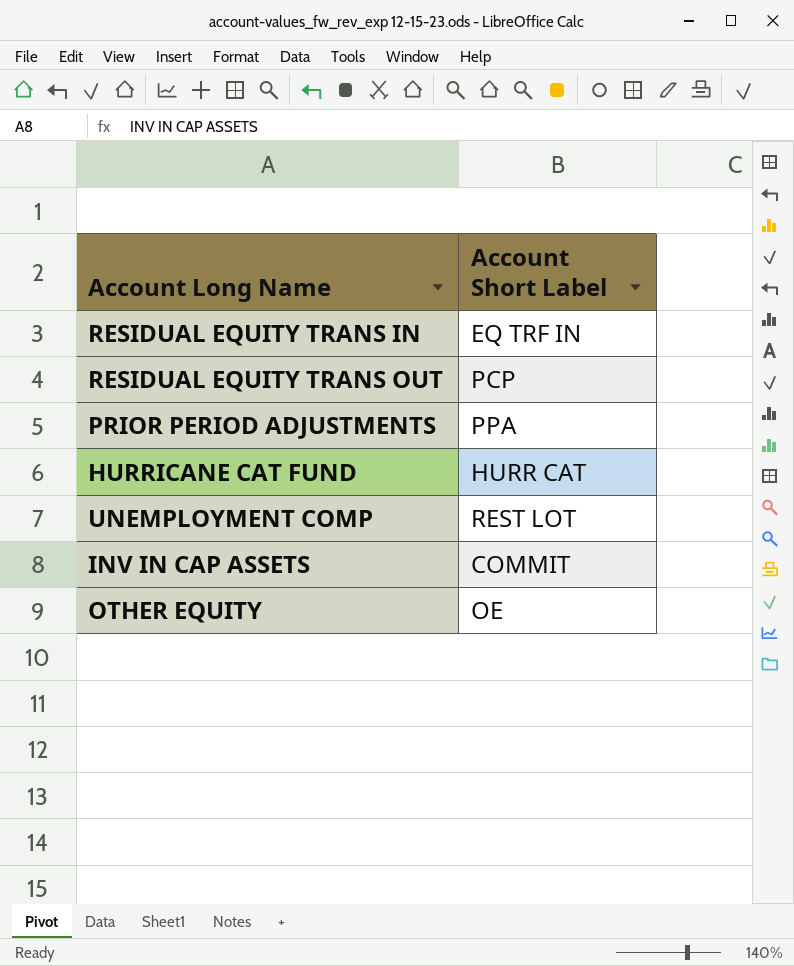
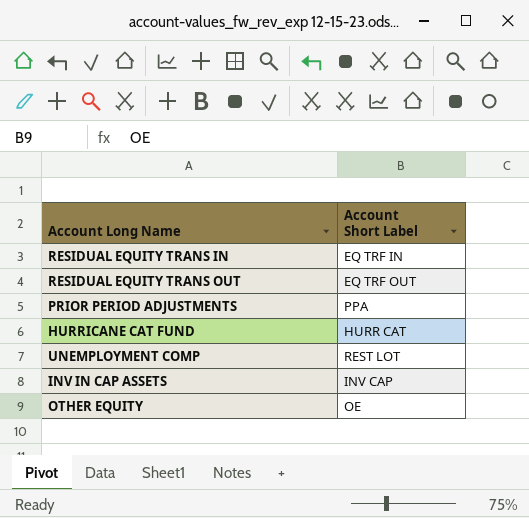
RESIDUAL EQUITY TRANS OUT | Account Short Label: PCP -> EQ TRF OUT
INV IN CAP ASSETS | Account Short Label: COMMIT -> INV CAP

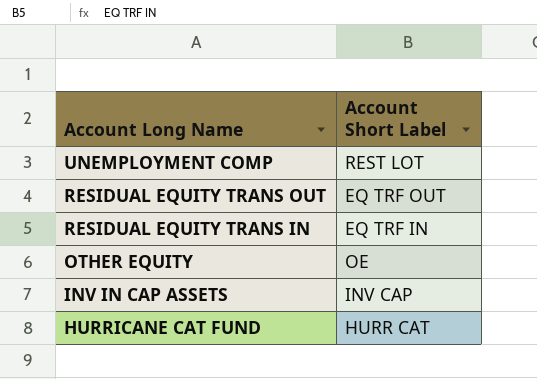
row order: none -> Account Long Name descending
row PRIOR PERIOD ADJUSTMENTS: PPA -> none

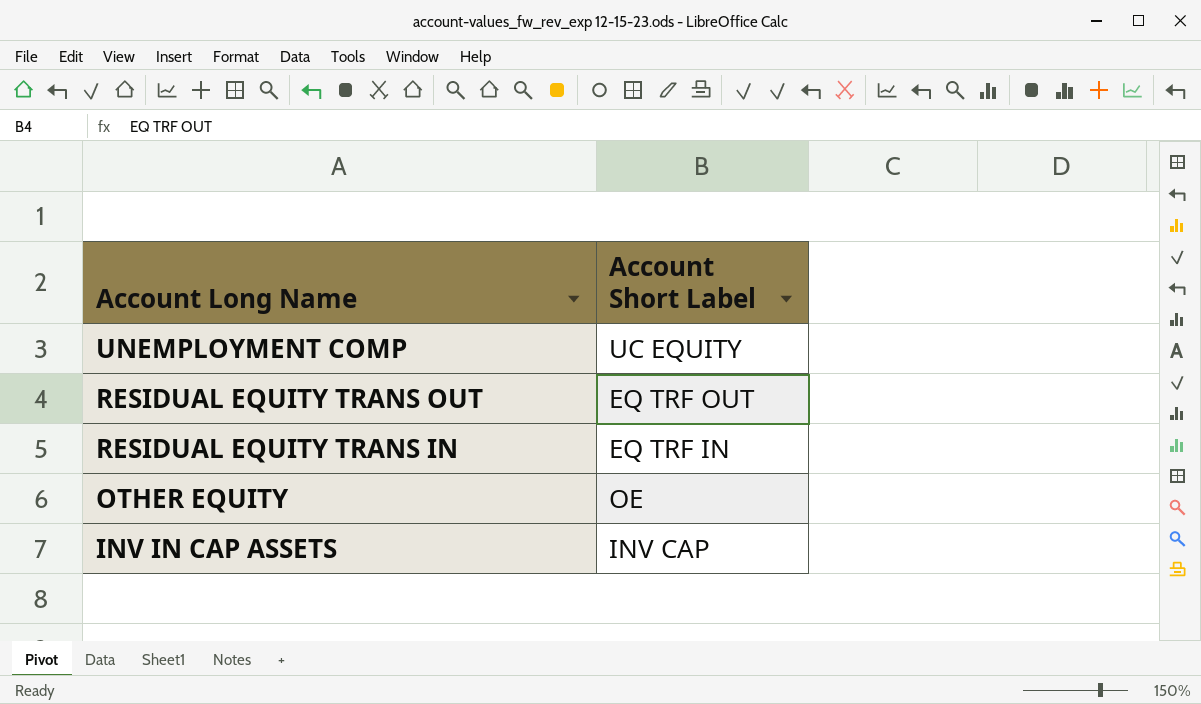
row HURRICANE CAT FUND: HURR CAT -> none
UNEMPLOYMENT COMP | Account Short Label: REST LOT -> UC EQUITY

